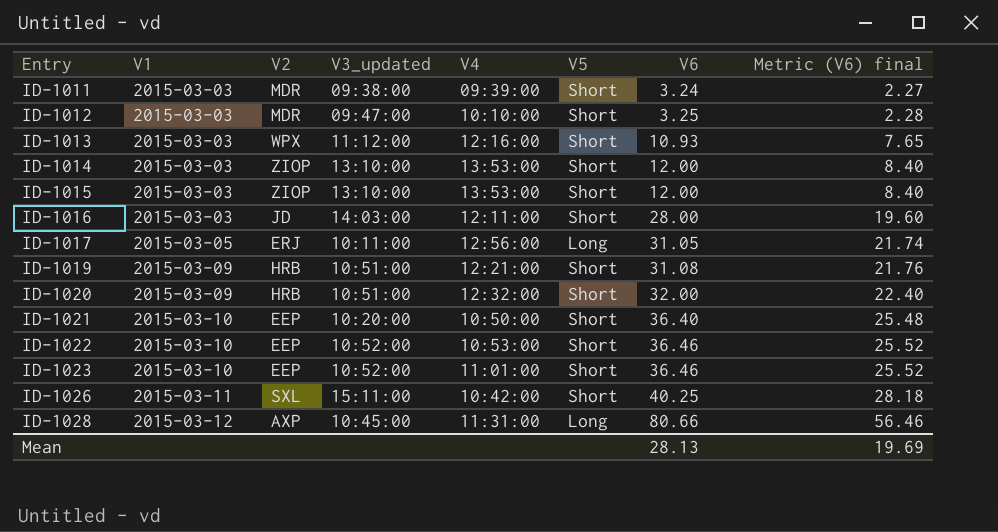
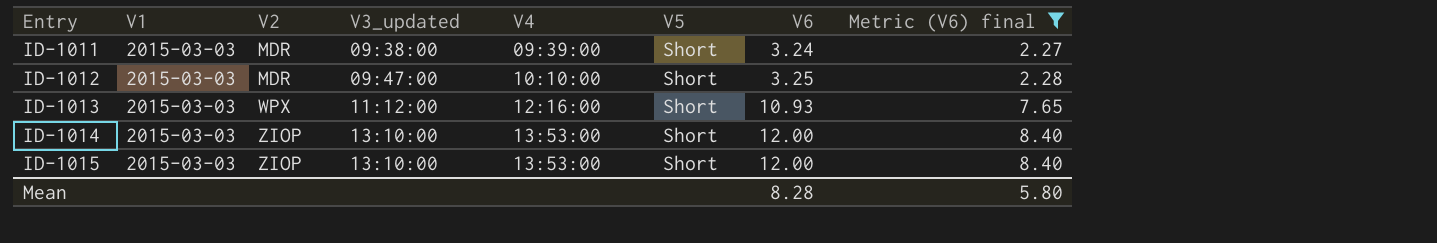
filter: none -> Metric (V6) final <= 8.40
Mean | V6: 28.13 -> 8.28
Mean | Metric (V6) final: 19.69 -> 5.80

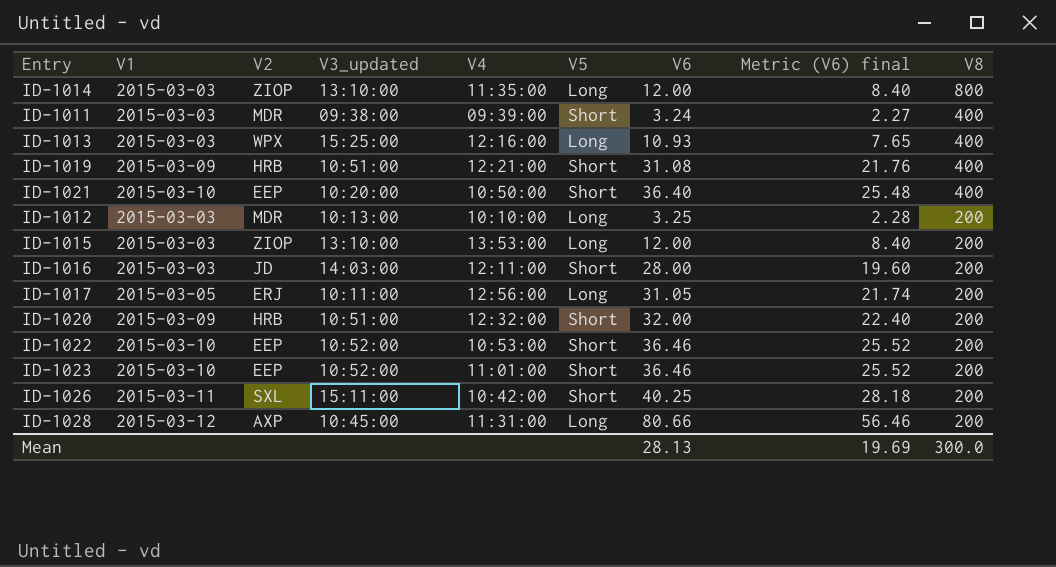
filter: Metric (V6) final <= 8.40 -> none
row order: Entry ascending -> V8 descending
column V8 | position: none -> 9
ID-1014 | V4: 13:53:00 -> 11:35:00
ID-1014 | V5: Short -> Long
ID-1013 | V3_updated: 11:12:00 -> 15:25:00
ID-1013 | V5: Short -> Long
ID-1012 | V3_updated: 09:47:00 -> 10:13:00
ID-1012 | V5: Short -> Long
ID-1015 | V5: Short -> Long
Mean | V6: 8.28 -> 28.13
Mean | Metric (V6) final: 5.80 -> 19.69

